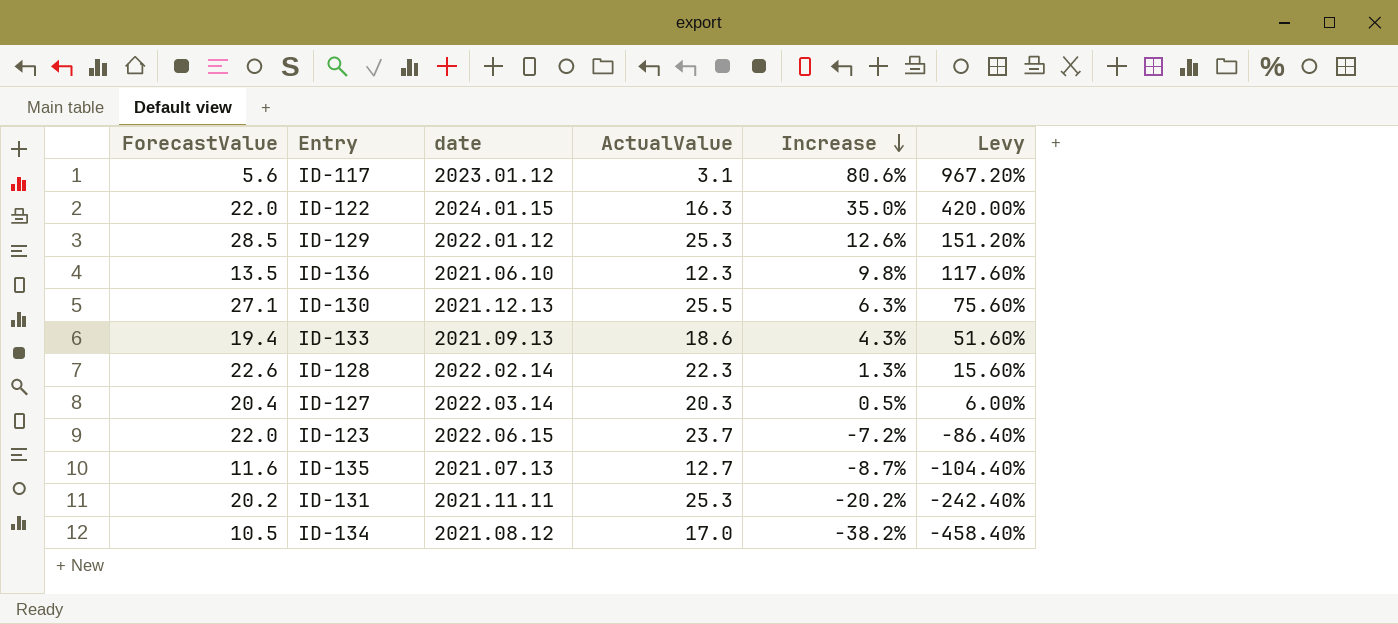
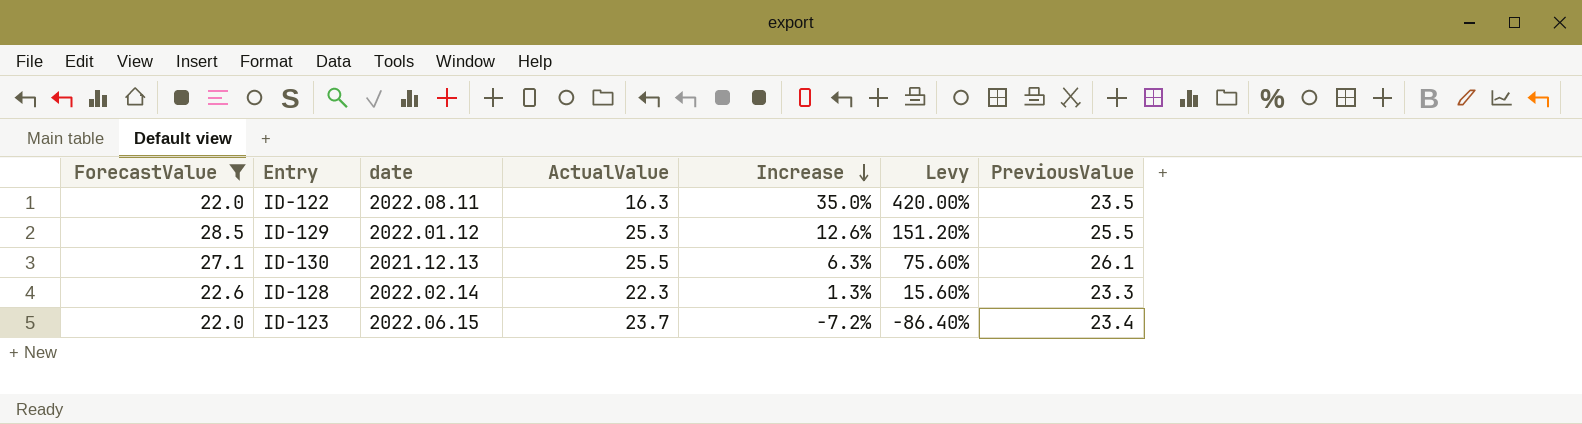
filter: none -> ForecastValue >= 22.0
column PreviousValue | position: none -> 7
ID-122 | date: 2024.01.15 -> 2022.08.11

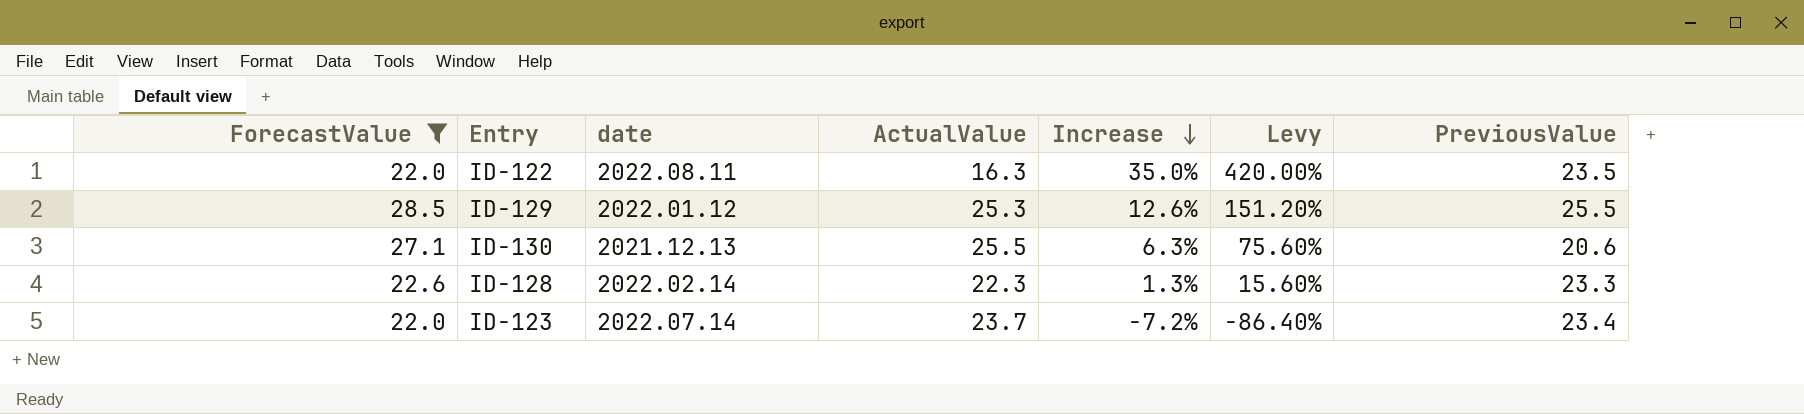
ID-130 | PreviousValue: 26.1 -> 20.6
ID-123 | date: 2022.06.15 -> 2022.07.14

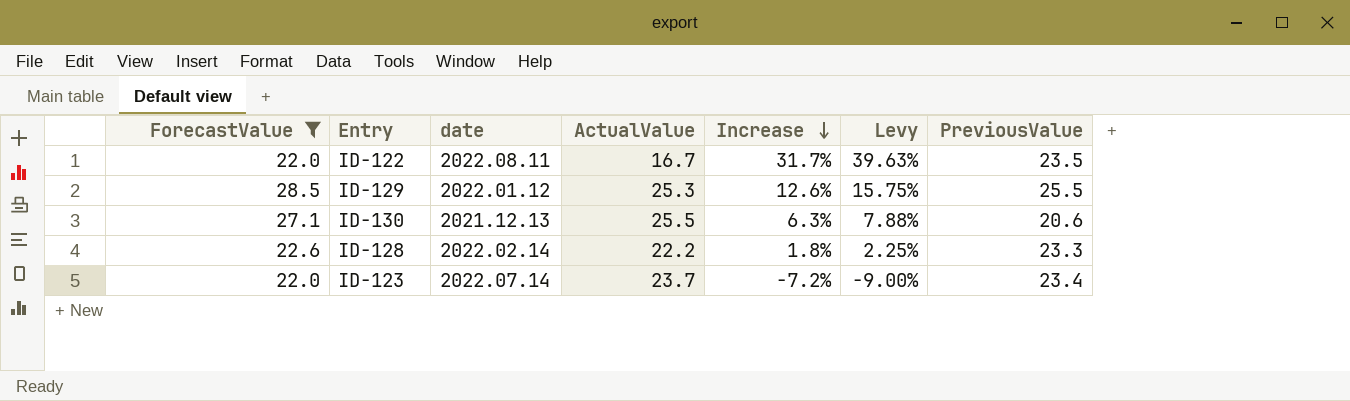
column Levy | formula: [Increase] * 12 -> [Increase] * 1.25
ID-122 | ActualValue: 16.3 -> 16.7
ID-122 | Increase: 35.0% -> 31.7%
ID-128 | ActualValue: 22.3 -> 22.2
ID-128 | Increase: 1.3% -> 1.8%

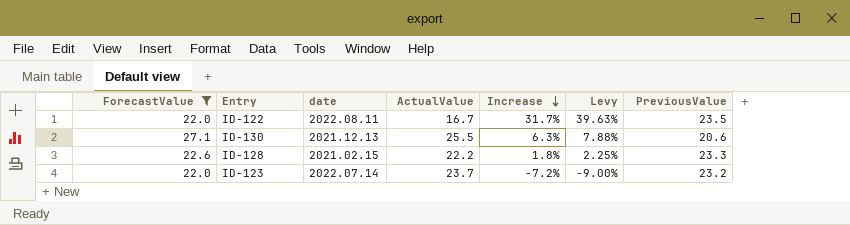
row ID-129: 28.5 | 2022.01.12 | 25.3 | 12.6% | 15.75% | 25.5 -> none
ID-128 | date: 2022.02.14 -> 2021.02.15
ID-123 | PreviousValue: 23.4 -> 23.2

